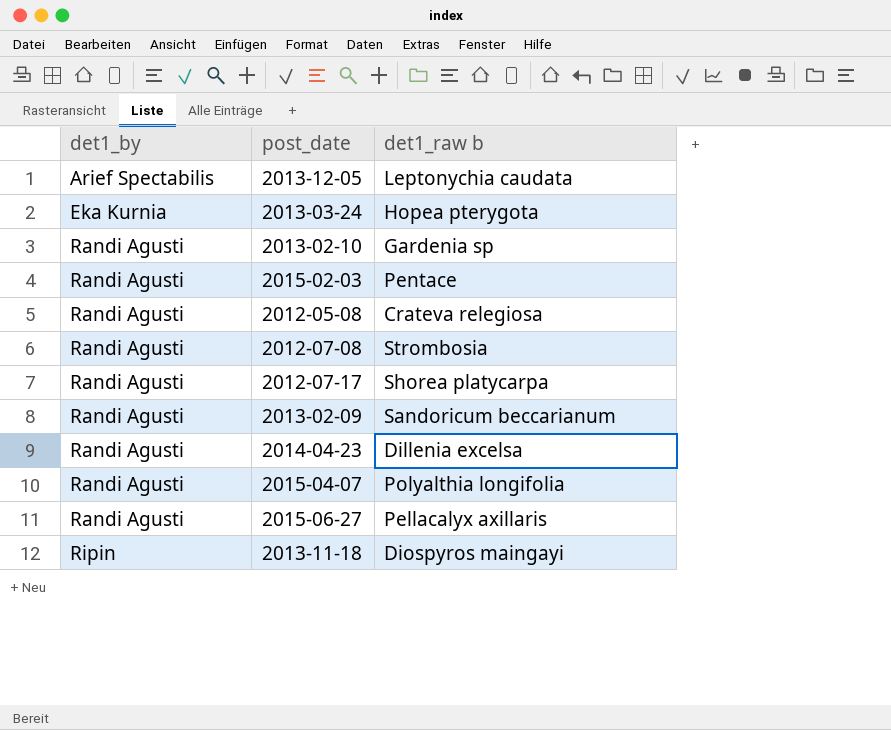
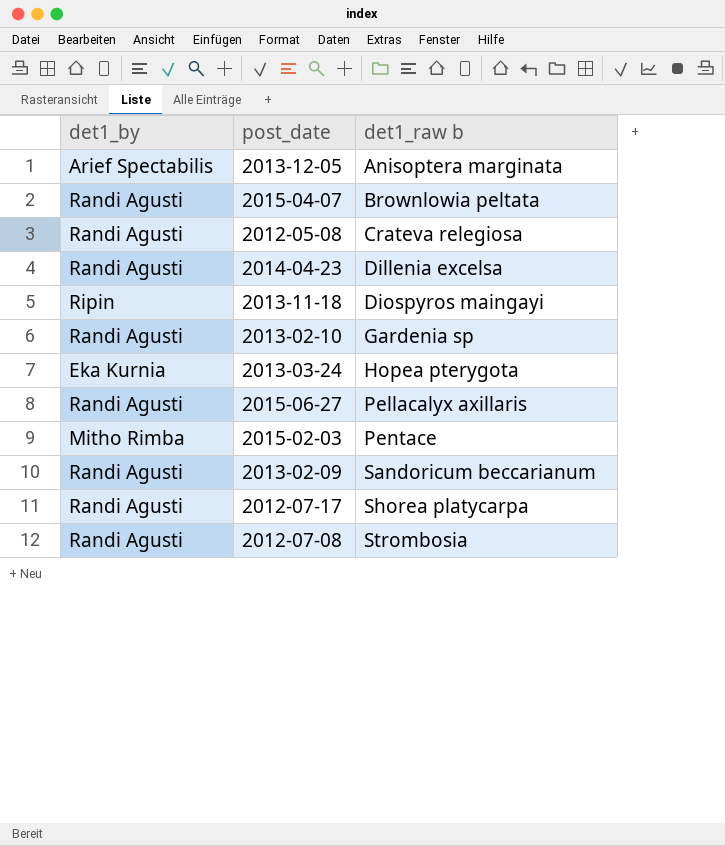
row order: det1_by ascending -> det1_raw b ascending
2013-12-05 | det1_raw b: Leptonychia caudata -> Anisoptera marginata
2015-04-07 | det1_raw b: Polyalthia longifolia -> Brownlowia peltata
2015-02-03 | det1_by: Randi Agusti -> Mitho Rimba

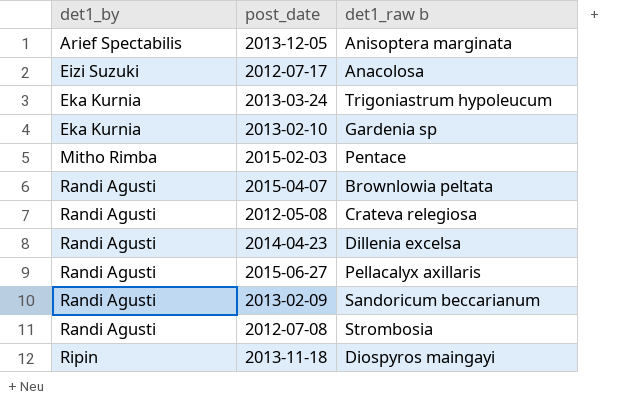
row order: det1_raw b ascending -> det1_by ascending
2012-07-17 | det1_by: Randi Agusti -> Eizi Suzuki
2012-07-17 | det1_raw b: Shorea platycarpa -> Anacolosa
2013-03-24 | det1_raw b: Hopea pterygota -> Trigoniastrum hypoleucum
2013-02-10 | det1_by: Randi Agusti -> Eka Kurnia

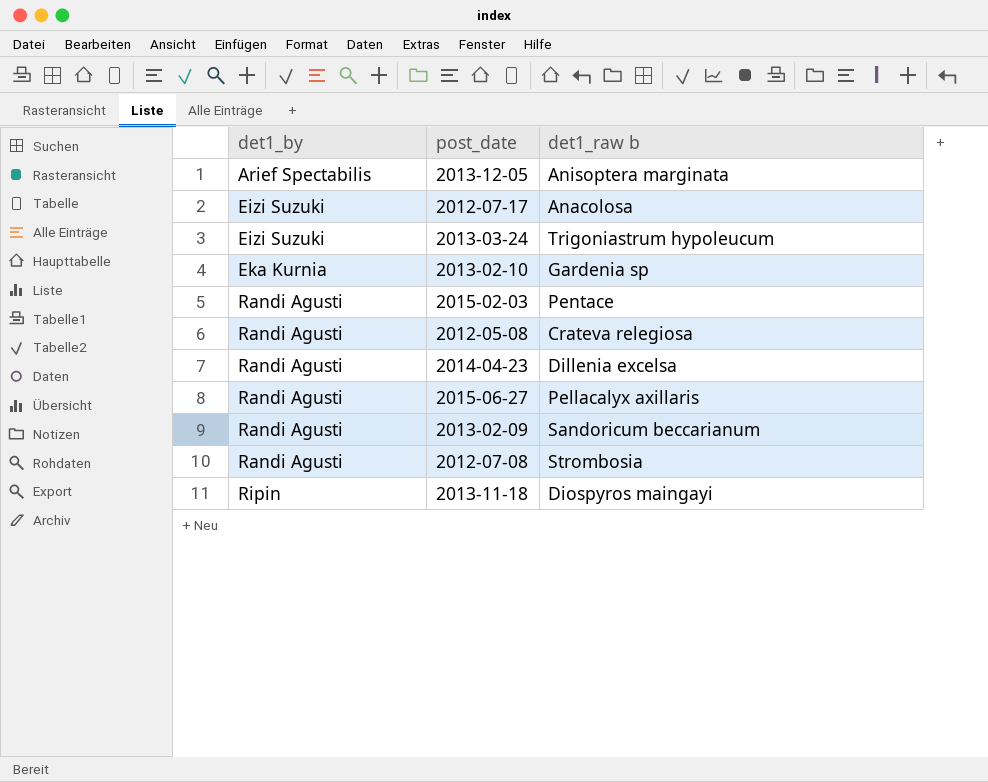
row 2015-04-07: Randi Agusti | Brownlowia peltata -> none
2013-03-24 | det1_by: Eka Kurnia -> Eizi Suzuki
2015-02-03 | det1_by: Mitho Rimba -> Randi Agusti

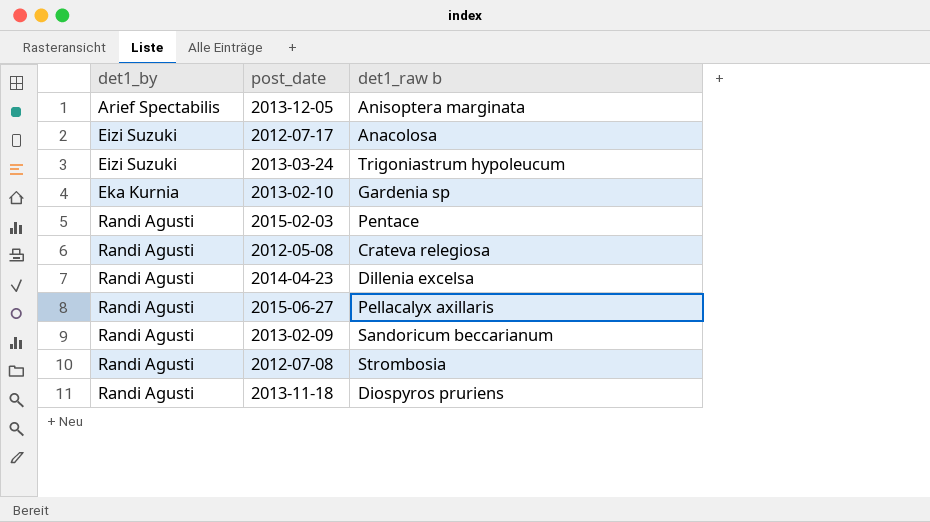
2013-11-18 | det1_by: Ripin -> Randi Agusti
2013-11-18 | det1_raw b: Diospyros maingayi -> Diospyros pruriens

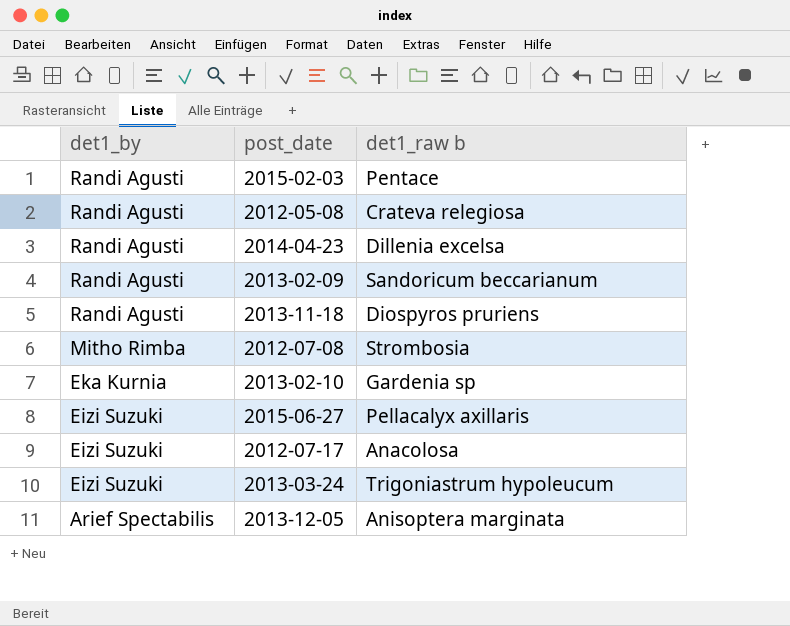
row order: det1_by ascending -> det1_by descending
2012-07-08 | det1_by: Randi Agusti -> Mitho Rimba
2015-06-27 | det1_by: Randi Agusti -> Eizi Suzuki

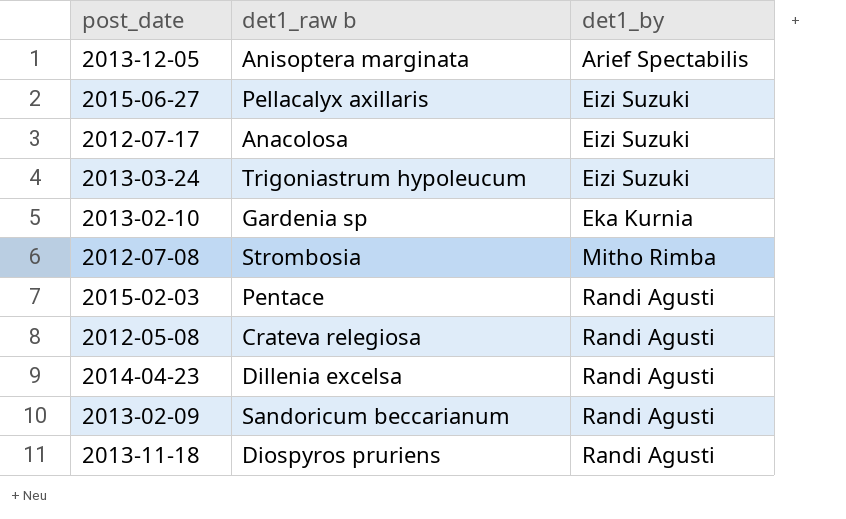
row order: det1_by descending -> det1_by ascending
column det1_by | position: 1 -> 3

